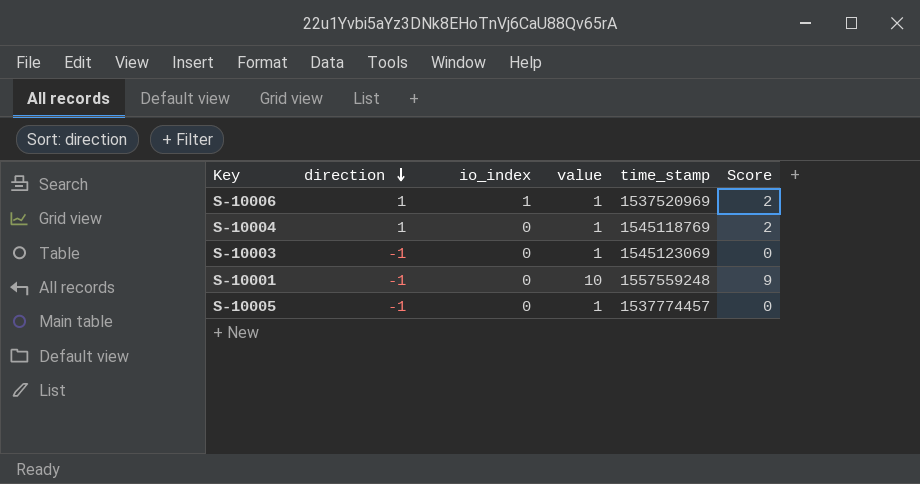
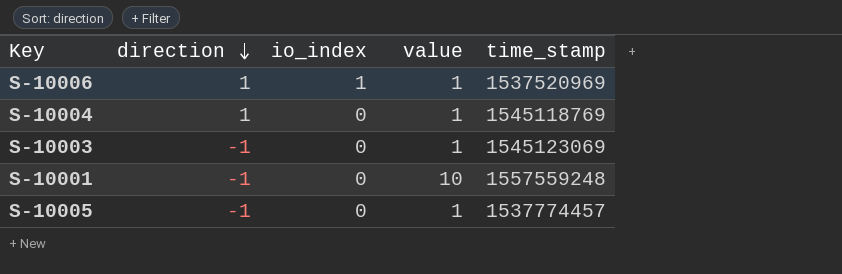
column Score | formula: [direction] + [value] -> none

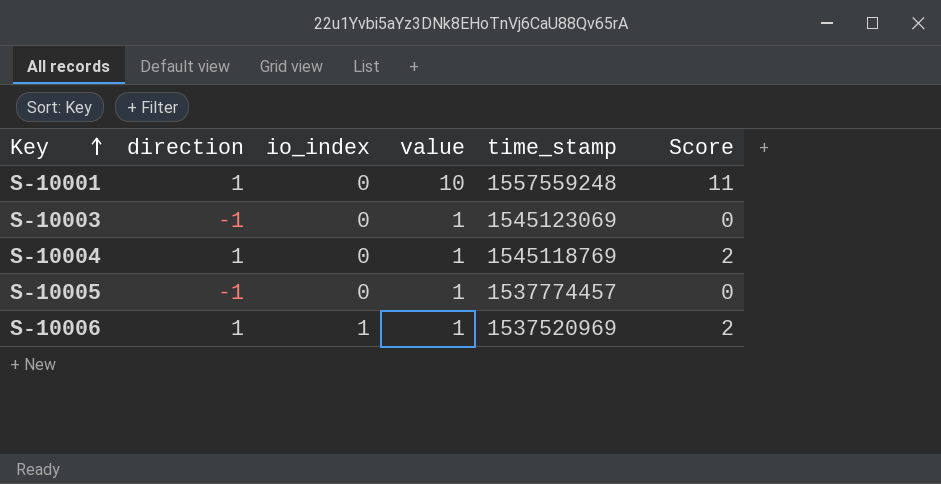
row order: direction descending -> Key ascending
column Score | formula: none -> [direction] + [value]
S-10001 | direction: -1 -> 1

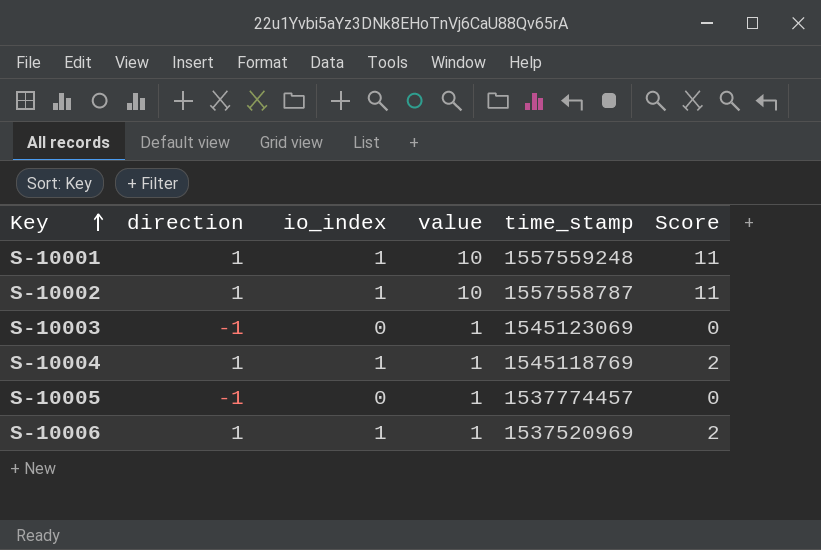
S-10001 | io_index: 0 -> 1
row S-10002: none -> 1 | 1 | 10 | 1557558787 | 11
S-10004 | io_index: 0 -> 1

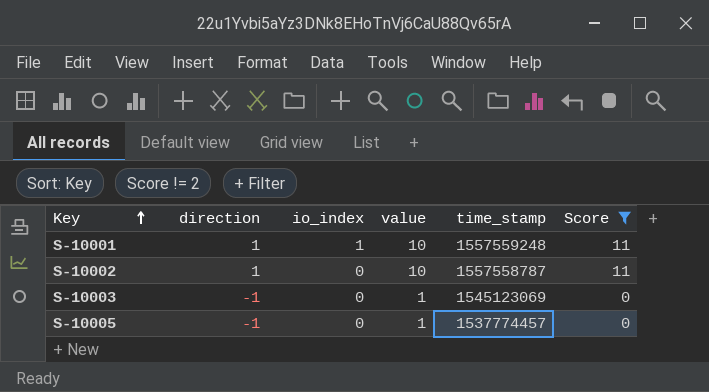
filter: none -> Score != 2
S-10002 | io_index: 1 -> 0

